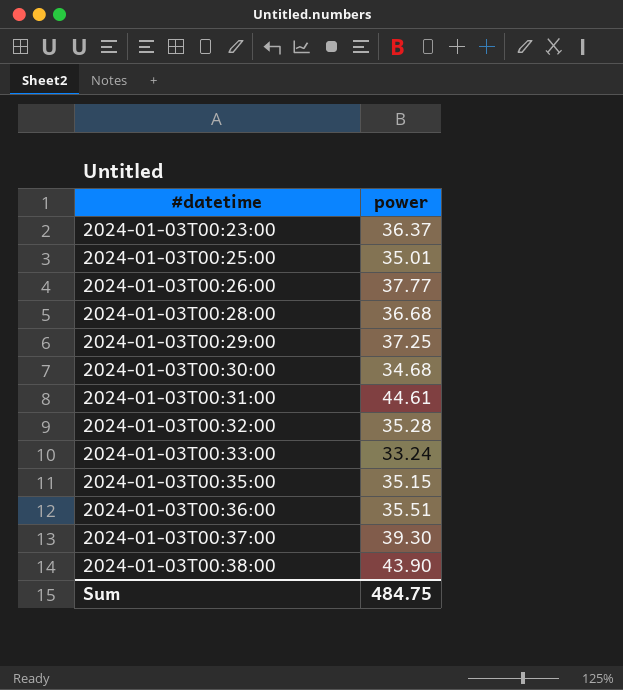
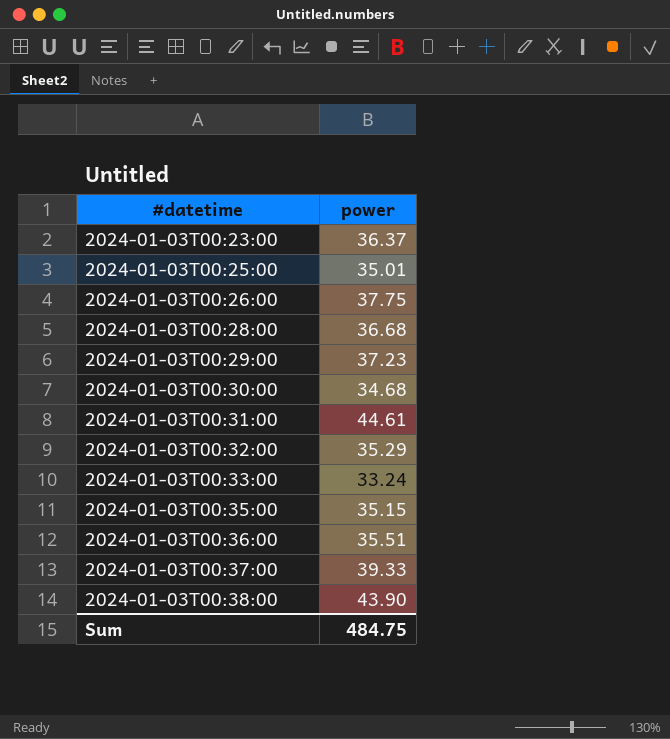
2024-01-03T00:26:00 | power: 37.77 -> 37.75
2024-01-03T00:29:00 | power: 37.25 -> 37.23
2024-01-03T00:32:00 | power: 35.28 -> 35.29
2024-01-03T00:37:00 | power: 39.30 -> 39.33

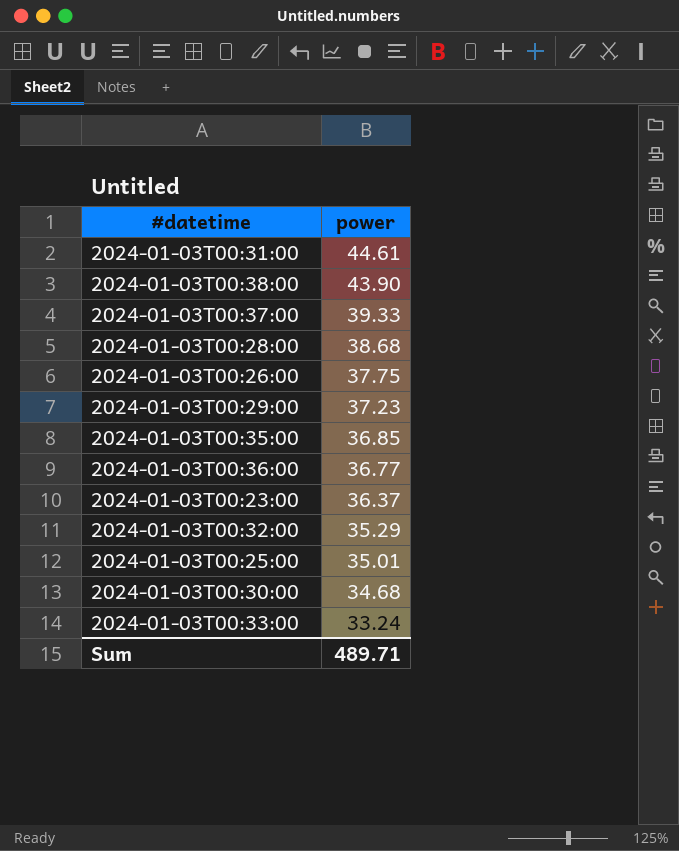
row order: #datetime ascending -> power descending
2024-01-03T00:28:00 | power: 36.68 -> 38.68
2024-01-03T00:35:00 | power: 35.15 -> 36.85
2024-01-03T00:36:00 | power: 35.51 -> 36.77
Sum | power: 484.75 -> 489.71

